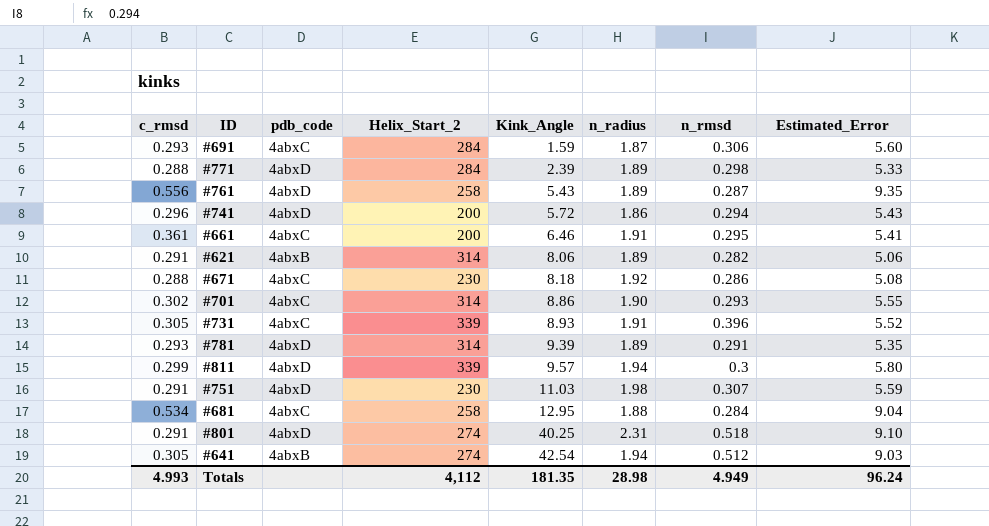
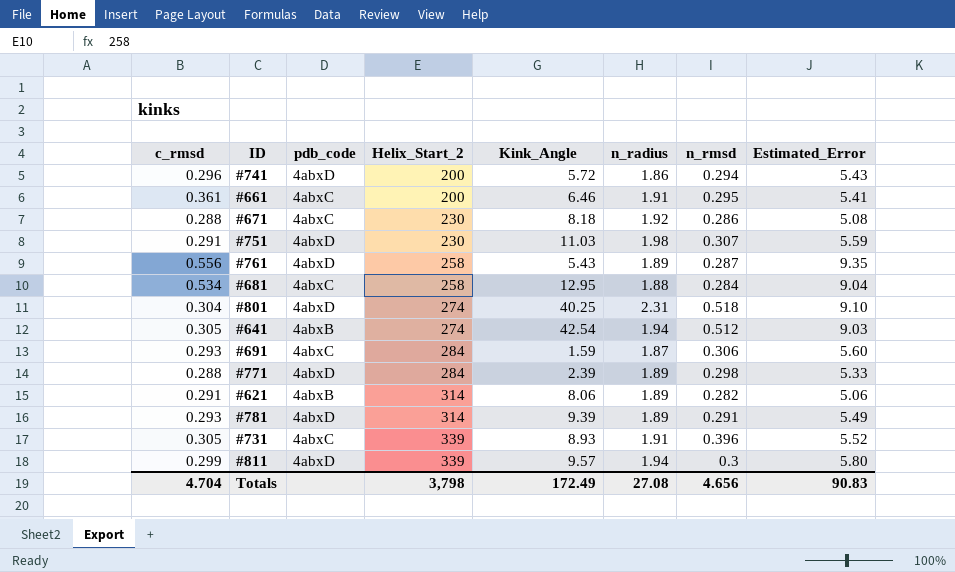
row order: Kink_Angle ascending -> Helix_Start_2 ascending
row #701: 0.302 | 4abxC | 314 | 8.86 | 1.90 | 0.293 | 5.55 -> none
#801 | c_rmsd: 0.291 -> 0.304
#781 | Estimated_Error: 5.35 -> 5.49
Totals | c_rmsd: 4.993 -> 4.704
Totals | Helix_Start_2: 4,112 -> 3,798
Totals | Kink_Angle: 181.35 -> 172.49
Totals | n_radius: 28.98 -> 27.08
Totals | n_rmsd: 4.949 -> 4.656
Totals | Estimated_Error: 96.24 -> 90.83

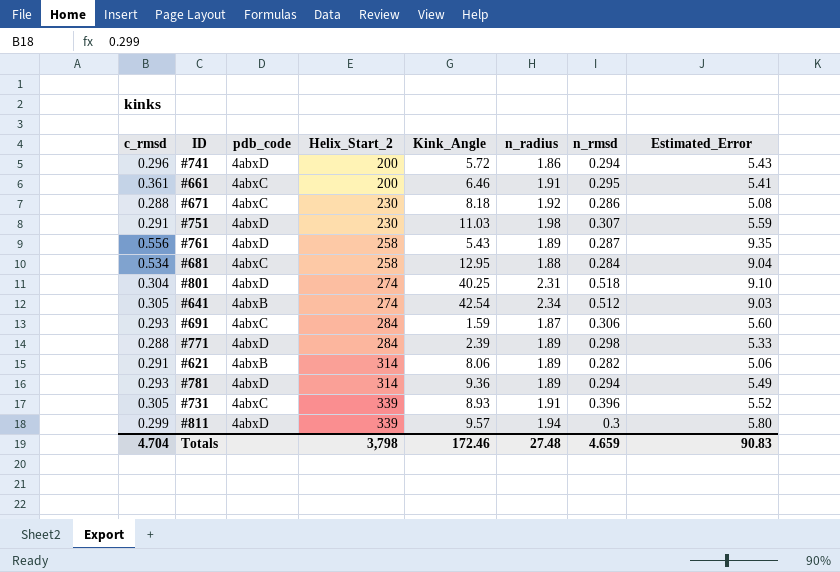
#641 | n_radius: 1.94 -> 2.34
#781 | Kink_Angle: 9.39 -> 9.36
#781 | n_rmsd: 0.291 -> 0.294
Totals | Kink_Angle: 172.49 -> 172.46
Totals | n_radius: 27.08 -> 27.48
Totals | n_rmsd: 4.656 -> 4.659

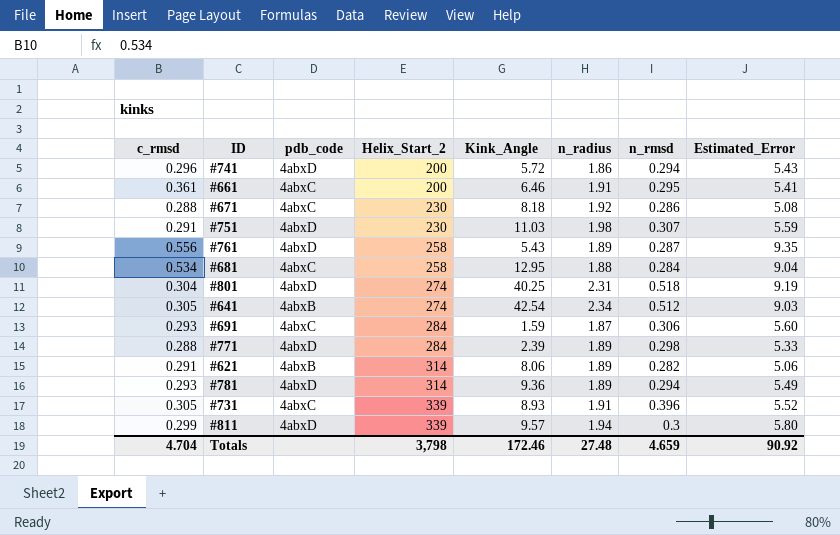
#801 | Estimated_Error: 9.10 -> 9.19
Totals | Estimated_Error: 90.83 -> 90.92

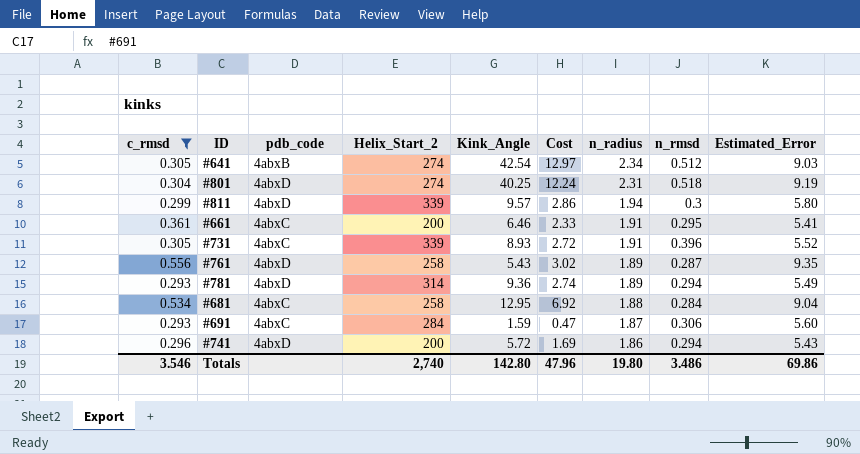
filter: none -> c_rmsd >= 0.293
row order: Helix_Start_2 ascending -> n_radius descending
column Cost | formula: none -> [c_rmsd] * [Kink_Angle]
Totals | c_rmsd: 4.704 -> 3.546
Totals | Helix_Start_2: 3,798 -> 2,740
Totals | Kink_Angle: 172.46 -> 142.80
Totals | n_radius: 27.48 -> 19.80
Totals | n_rmsd: 4.659 -> 3.486
Totals | Estimated_Error: 90.92 -> 69.86

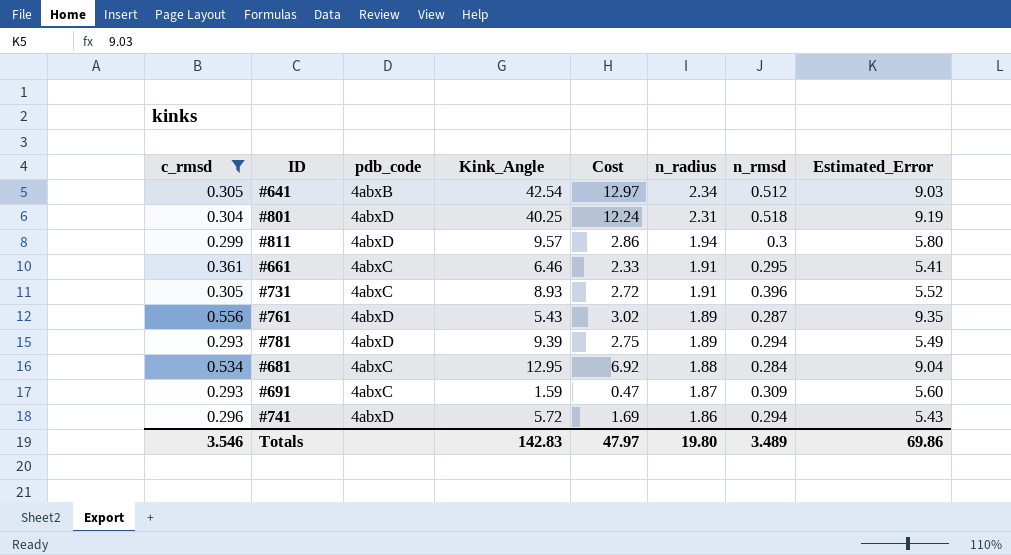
column Helix_Start_2 | position: 4 -> none
#781 | Kink_Angle: 9.36 -> 9.39
#781 | Cost: 2.74 -> 2.75
#691 | n_rmsd: 0.306 -> 0.309
Totals | Kink_Angle: 142.80 -> 142.83
Totals | Cost: 47.96 -> 47.97
Totals | n_rmsd: 3.486 -> 3.489

